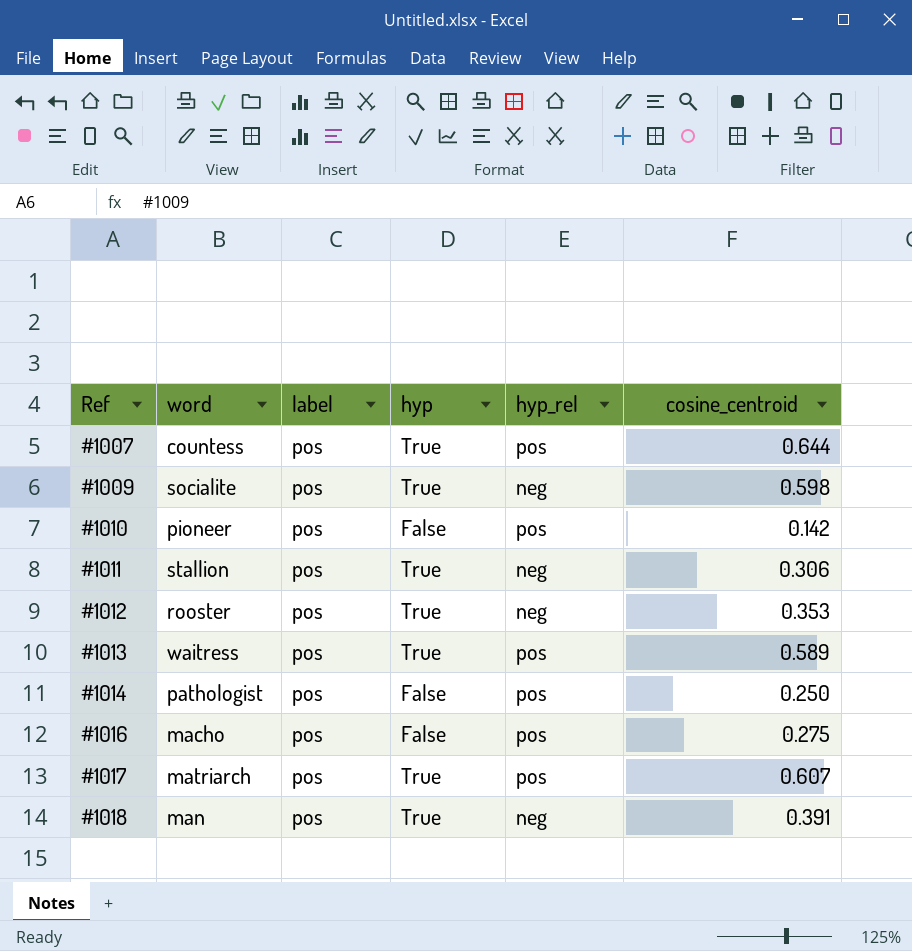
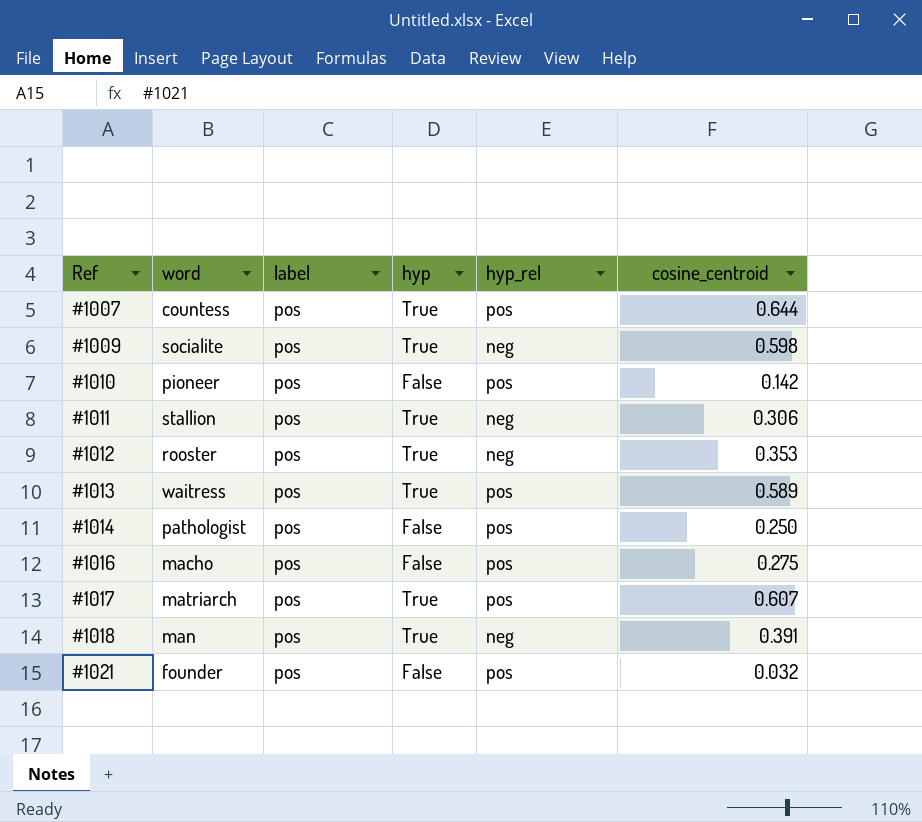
row #1021: none -> founder | pos | False | pos | 0.032

